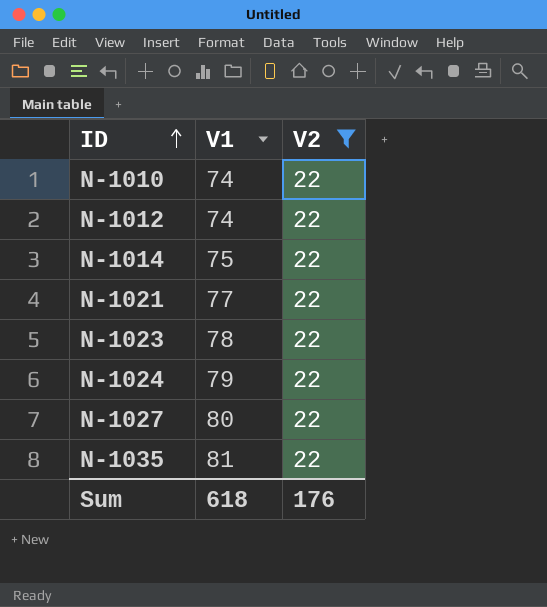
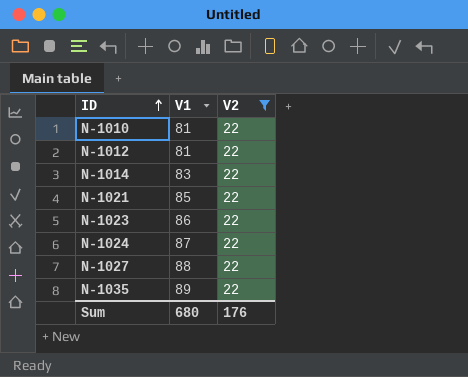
N-1010 | V1: 74 -> 81
N-1012 | V1: 74 -> 81
N-1014 | V1: 75 -> 83
N-1021 | V1: 77 -> 85
N-1023 | V1: 78 -> 86
N-1024 | V1: 79 -> 87
N-1027 | V1: 80 -> 88
N-1035 | V1: 81 -> 89
Sum | V1: 618 -> 680

